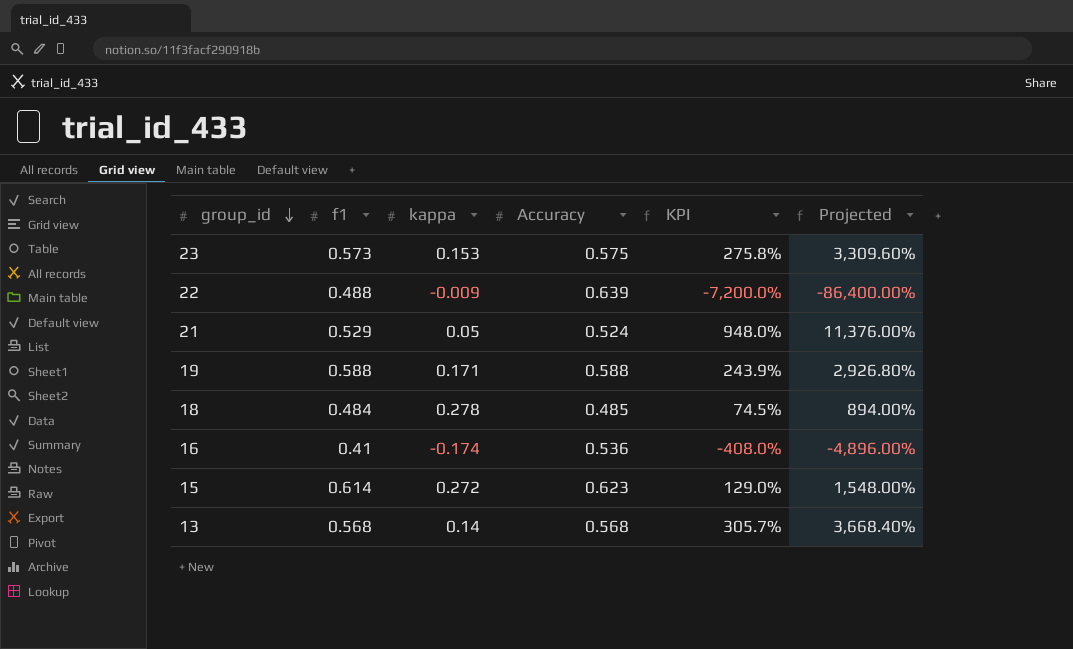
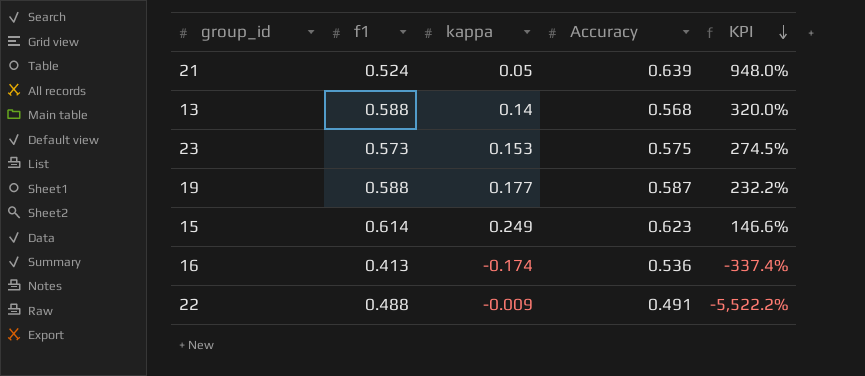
row order: group_id descending -> KPI descending
column Projected | formula: [KPI] * 12 -> none
column KPI | formula: ([Accuracy] - [kappa]) / [kappa] -> ([f1] - [kappa]) / [kappa]
row 18: 0.484 | 0.278 | 0.485 | 74.5% | 894.00% -> none
21 | f1: 0.529 -> 0.524
21 | Accuracy: 0.524 -> 0.639
13 | f1: 0.568 -> 0.588
19 | kappa: 0.171 -> 0.177
19 | Accuracy: 0.588 -> 0.587
15 | kappa: 0.272 -> 0.249
16 | f1: 0.41 -> 0.413
22 | Accuracy: 0.639 -> 0.491

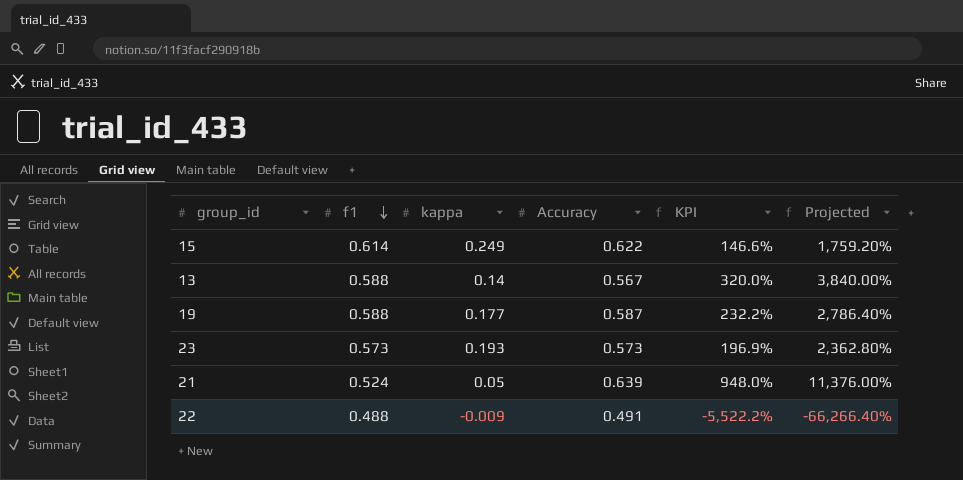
row order: KPI descending -> f1 descending
column Projected | formula: none -> [KPI] * 12
row 16: 0.413 | -0.174 | 0.536 | -337.4% -> none
15 | Accuracy: 0.623 -> 0.622
13 | Accuracy: 0.568 -> 0.567
23 | kappa: 0.153 -> 0.193
23 | Accuracy: 0.575 -> 0.573
23 | KPI: 274.5% -> 196.9%

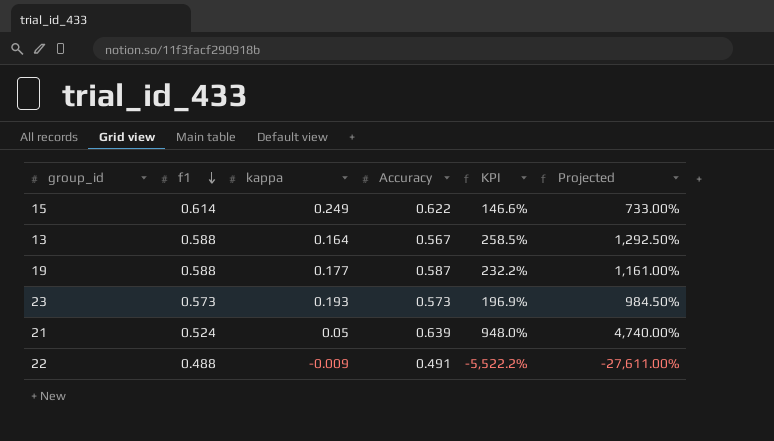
column Projected | formula: [KPI] * 12 -> [KPI] * 5
13 | kappa: 0.14 -> 0.164
13 | KPI: 320.0% -> 258.5%

